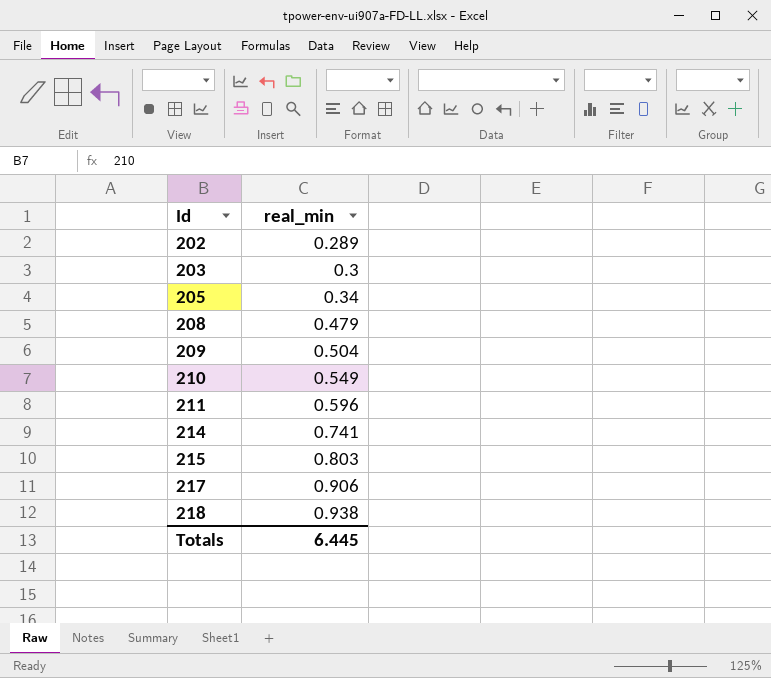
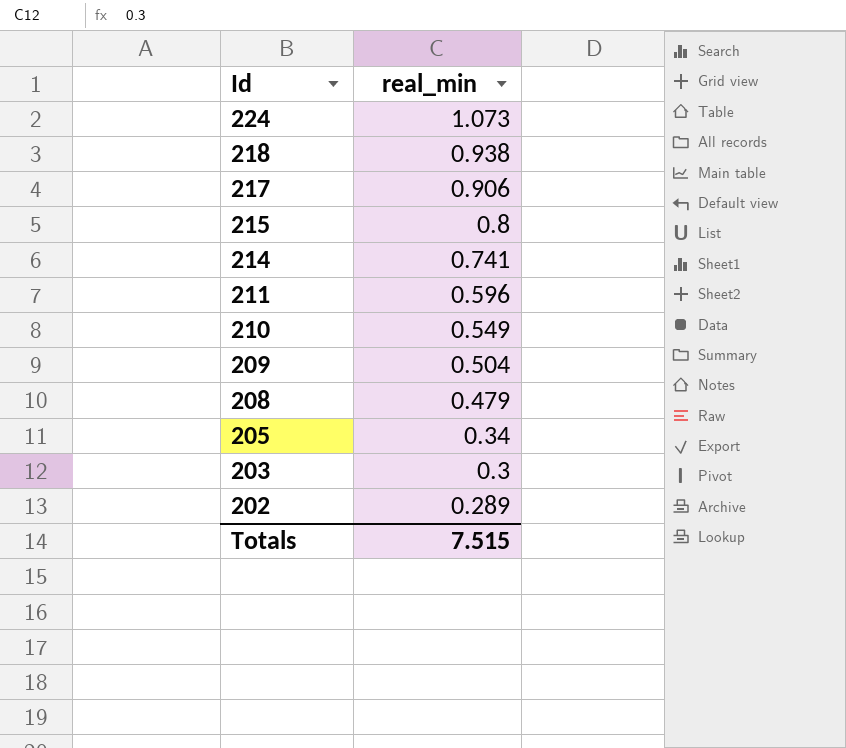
row order: Id ascending -> Id descending
row 224: none -> 1.073
215 | real_min: 0.803 -> 0.8
Totals | real_min: 6.445 -> 7.515

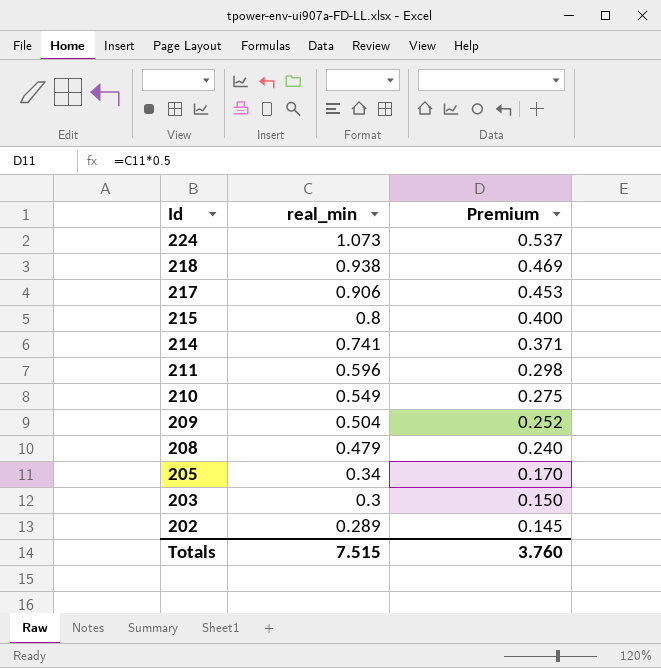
column Premium | formula: none -> [real_min] * 0.5

